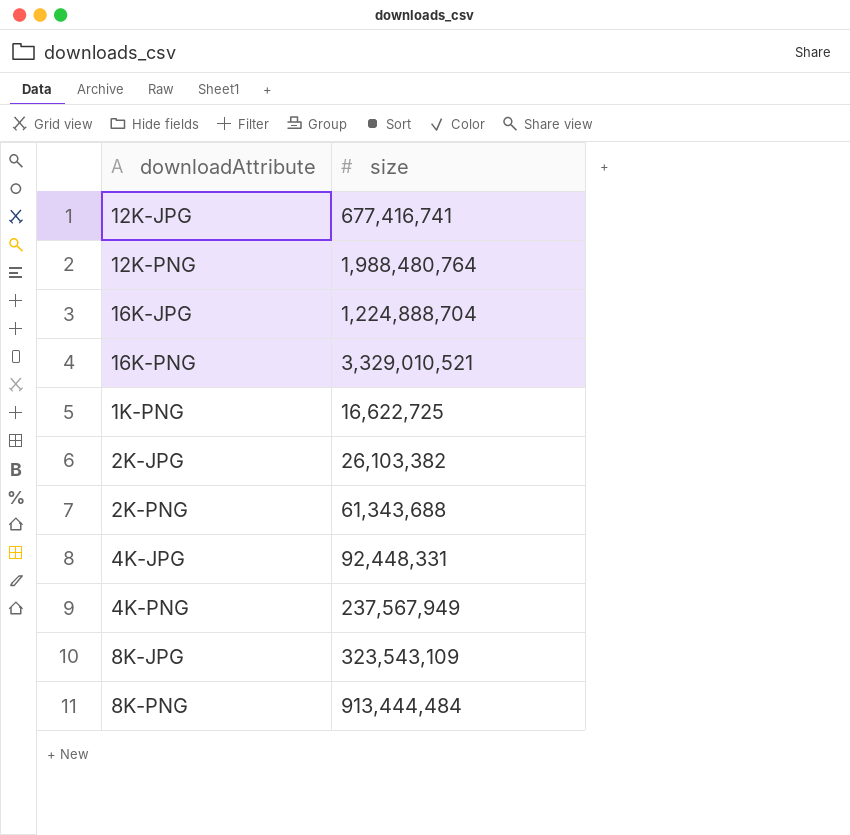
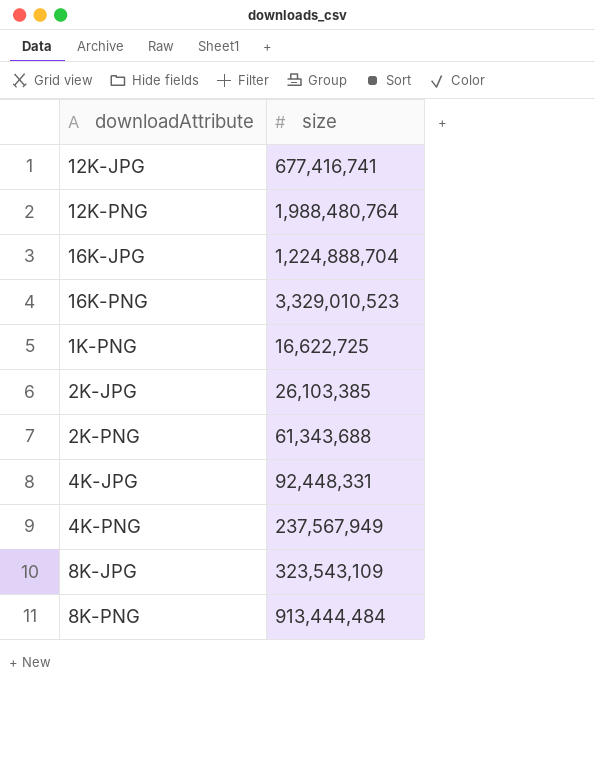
16K-PNG | size: 3,329,010,521 -> 3,329,010,523
2K-JPG | size: 26,103,382 -> 26,103,385

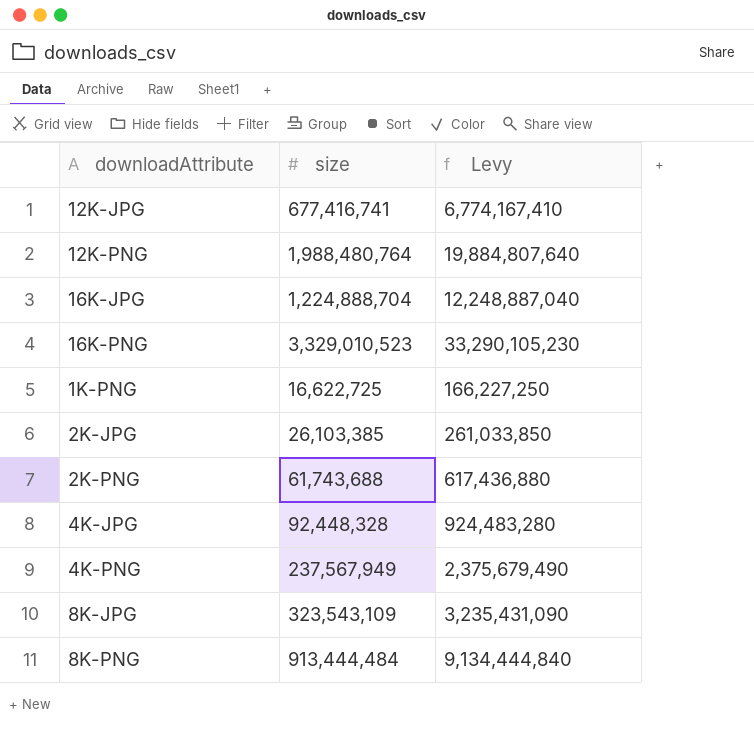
column Levy | formula: none -> [size] * 10
2K-PNG | size: 61,343,688 -> 61,743,688
4K-JPG | size: 92,448,331 -> 92,448,328

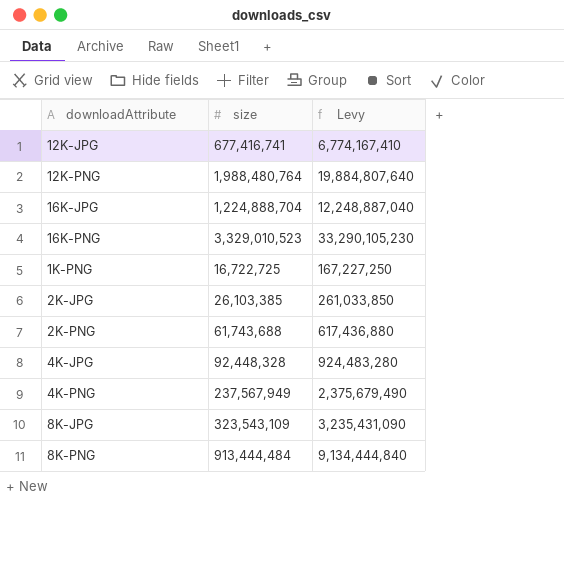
1K-PNG | size: 16,622,725 -> 16,722,725
1K-PNG | Levy: 166,227,250 -> 167,227,250

